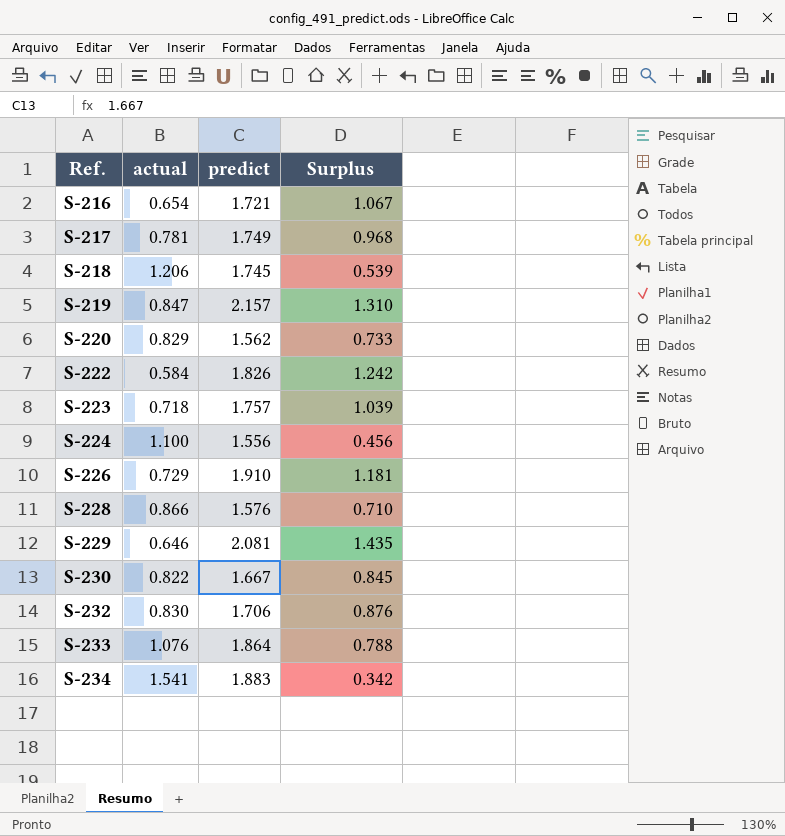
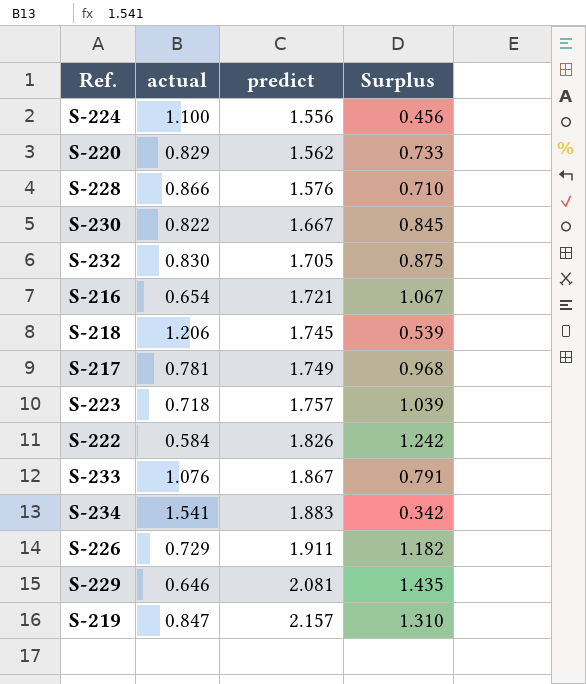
row order: Ref. ascending -> predict ascending
S-232 | predict: 1.706 -> 1.705
S-232 | Surplus: 0.876 -> 0.875
S-233 | predict: 1.864 -> 1.867
S-233 | Surplus: 0.788 -> 0.791
S-226 | predict: 1.910 -> 1.911
S-226 | Surplus: 1.181 -> 1.182

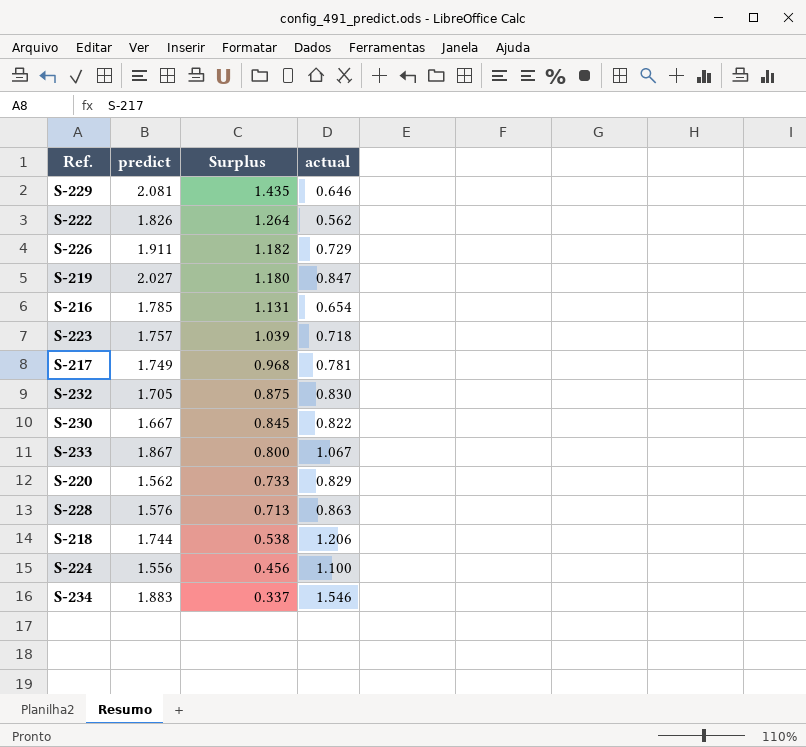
row order: predict ascending -> Surplus descending
column actual | position: 2 -> 4
S-222 | Surplus: 1.242 -> 1.264
S-222 | actual: 0.584 -> 0.562
S-219 | predict: 2.157 -> 2.027
S-219 | Surplus: 1.310 -> 1.180
S-216 | predict: 1.721 -> 1.785
S-216 | Surplus: 1.067 -> 1.131
S-233 | Surplus: 0.791 -> 0.800
S-233 | actual: 1.076 -> 1.067
S-228 | Surplus: 0.710 -> 0.713
S-228 | actual: 0.866 -> 0.863
S-218 | predict: 1.745 -> 1.744
S-218 | Surplus: 0.539 -> 0.538
S-234 | Surplus: 0.342 -> 0.337
S-234 | actual: 1.541 -> 1.546

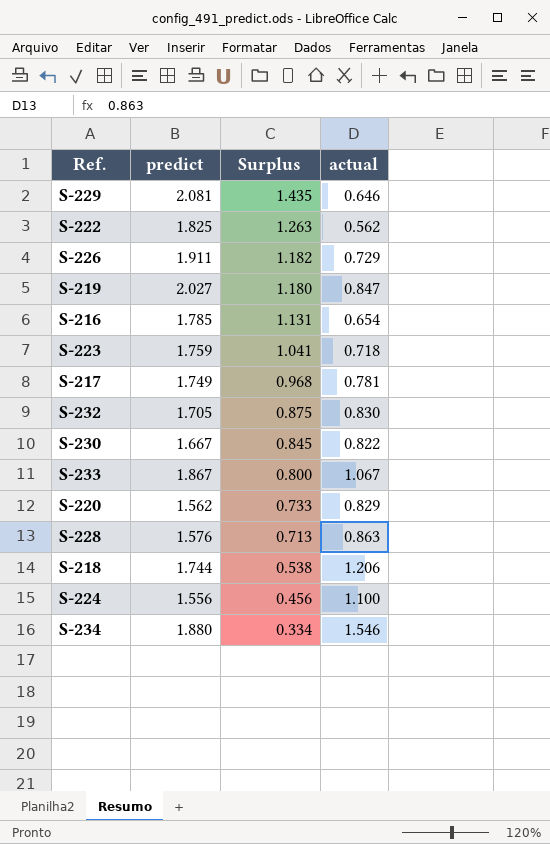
S-222 | predict: 1.826 -> 1.825
S-222 | Surplus: 1.264 -> 1.263
S-223 | predict: 1.757 -> 1.759
S-223 | Surplus: 1.039 -> 1.041
S-234 | predict: 1.883 -> 1.880
S-234 | Surplus: 0.337 -> 0.334

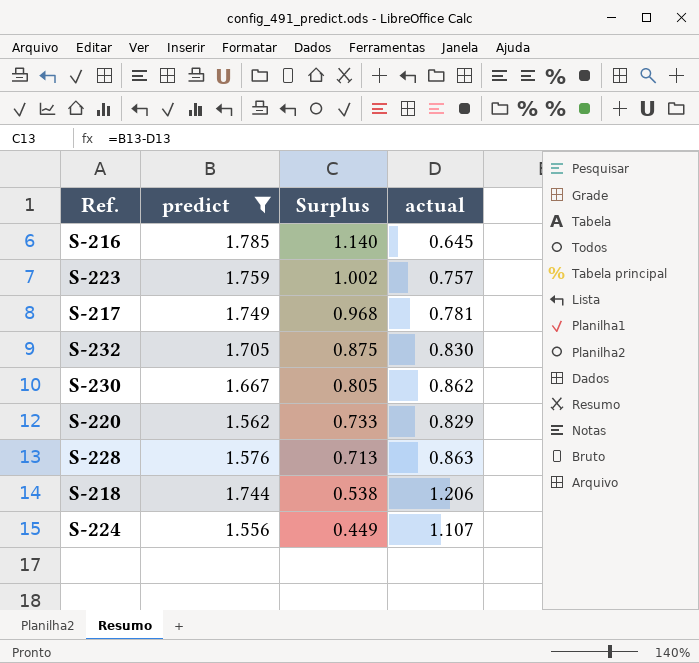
filter: none -> predict <= 1.785
S-216 | Surplus: 1.131 -> 1.140
S-216 | actual: 0.654 -> 0.645
S-223 | Surplus: 1.041 -> 1.002
S-223 | actual: 0.718 -> 0.757
S-230 | Surplus: 0.845 -> 0.805
S-230 | actual: 0.822 -> 0.862
S-224 | Surplus: 0.456 -> 0.449
S-224 | actual: 1.100 -> 1.107

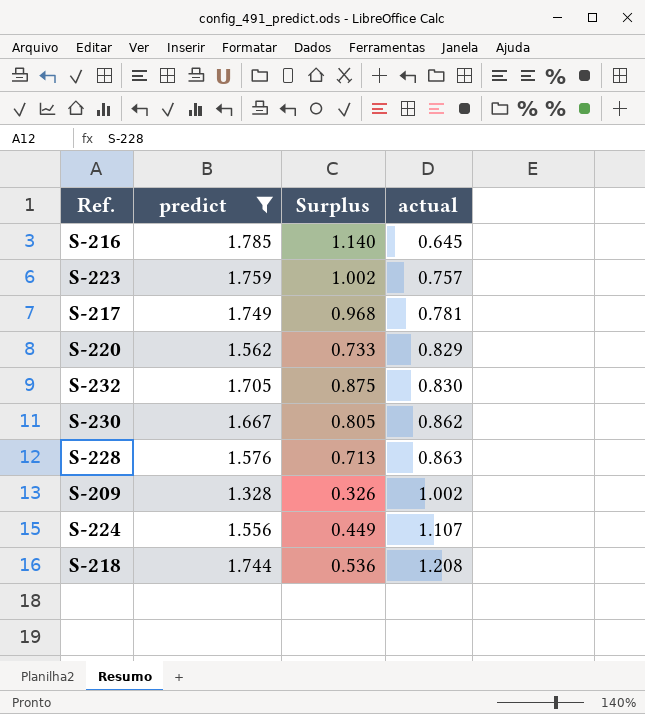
row order: Surplus descending -> actual ascending
row S-209: none -> 1.328 | 0.326 | 1.002
S-218 | Surplus: 0.538 -> 0.536
S-218 | actual: 1.206 -> 1.208

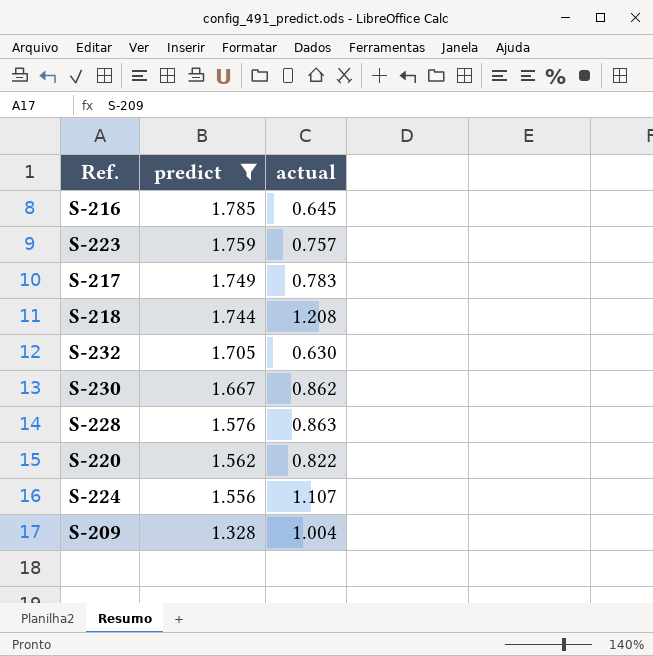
row order: actual ascending -> predict descending
column Surplus | formula: [predict] - [actual] -> none
S-217 | actual: 0.781 -> 0.783
S-232 | actual: 0.830 -> 0.630
S-220 | actual: 0.829 -> 0.822
S-209 | actual: 1.002 -> 1.004

